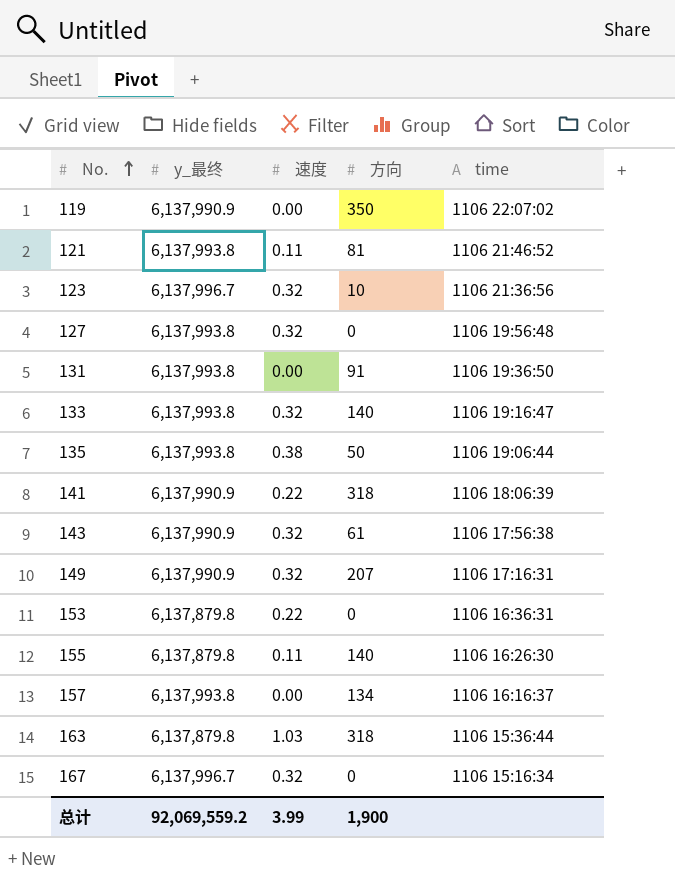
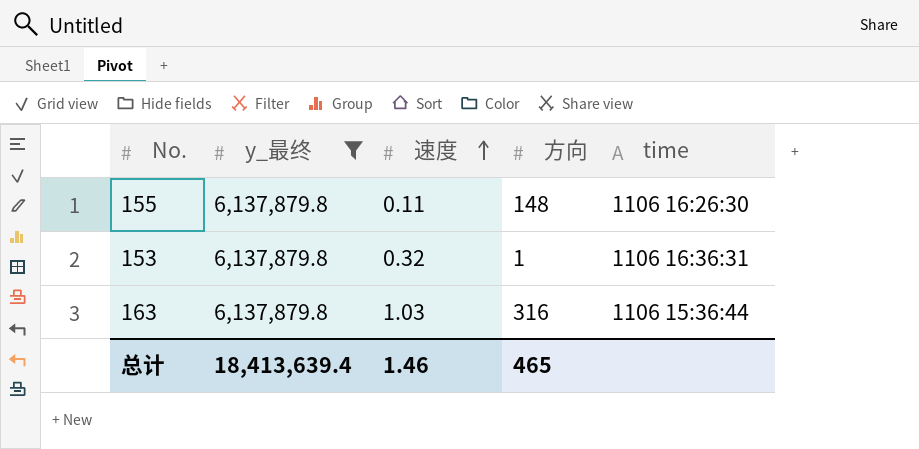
filter: none -> y_最终 = 6,137,879.8
row order: No. ascending -> 速度 ascending
155 | 方向: 140 -> 148
153 | 速度: 0.22 -> 0.32
153 | 方向: 0 -> 1
163 | 方向: 318 -> 316
总计 | y_最终: 92,069,559.2 -> 18,413,639.4
总计 | 速度: 3.99 -> 1.46
总计 | 方向: 1,900 -> 465

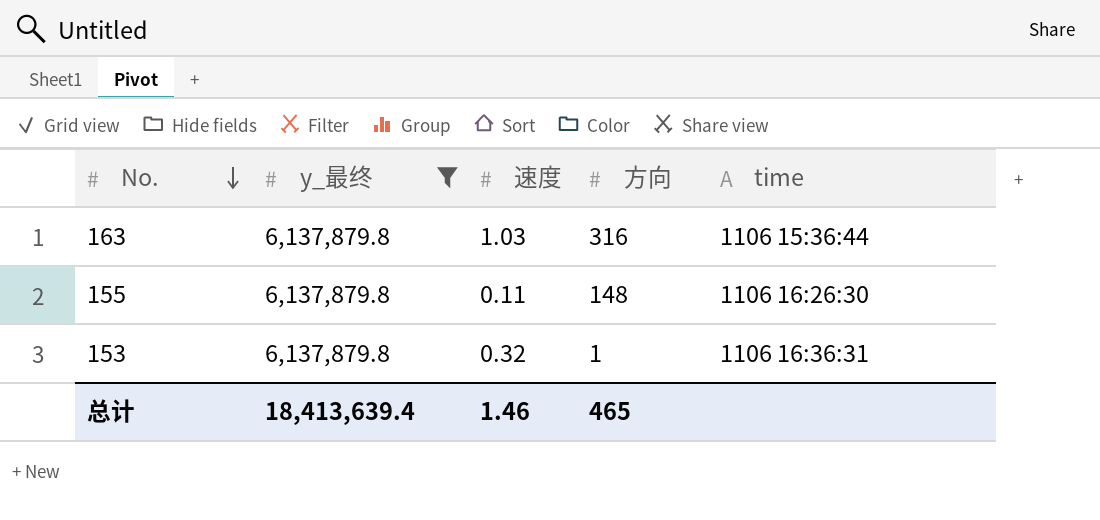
row order: 速度 ascending -> No. descending

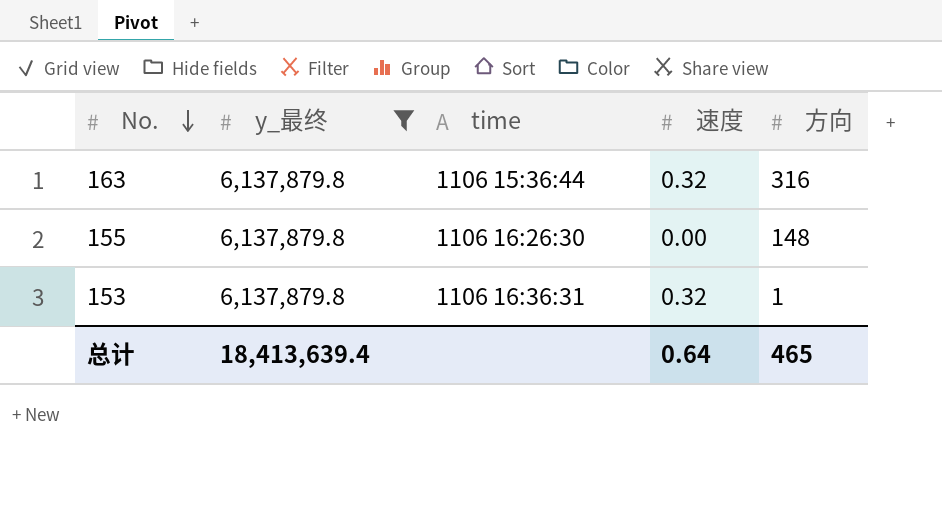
column time | position: 5 -> 3
163 | 速度: 1.03 -> 0.32
155 | 速度: 0.11 -> 0.00
总计 | 速度: 1.46 -> 0.64

